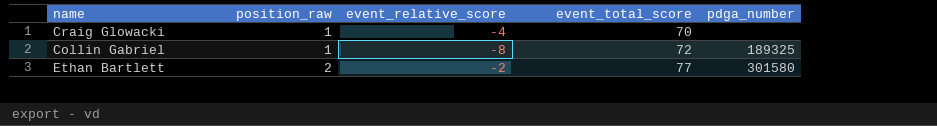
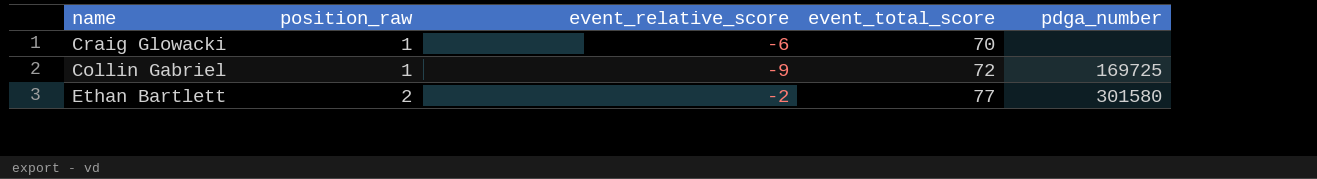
Craig Glowacki | event_relative_score: -4 -> -6
Collin Gabriel | event_relative_score: -8 -> -9
Collin Gabriel | pdga_number: 189325 -> 169725

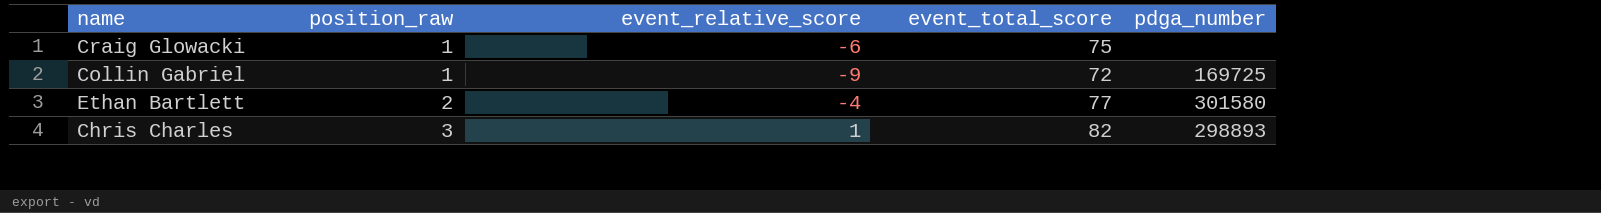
Craig Glowacki | event_total_score: 70 -> 75
Ethan Bartlett | event_relative_score: -2 -> -4
row Chris Charles: none -> 3 | 1 | 82 | 298893

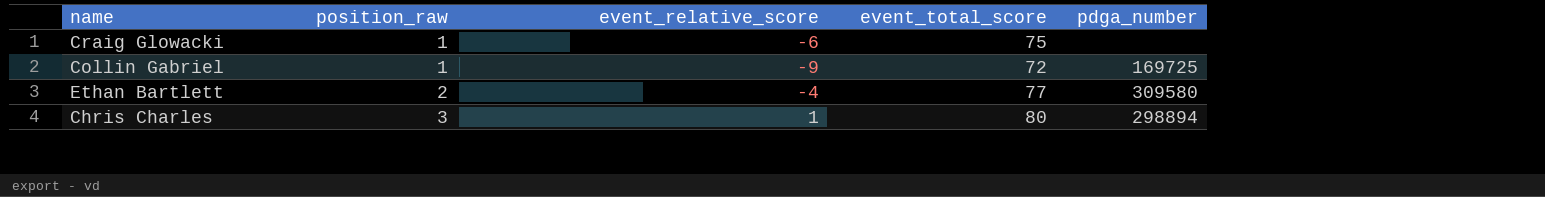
Ethan Bartlett | pdga_number: 301580 -> 309580
Chris Charles | event_total_score: 82 -> 80
Chris Charles | pdga_number: 298893 -> 298894

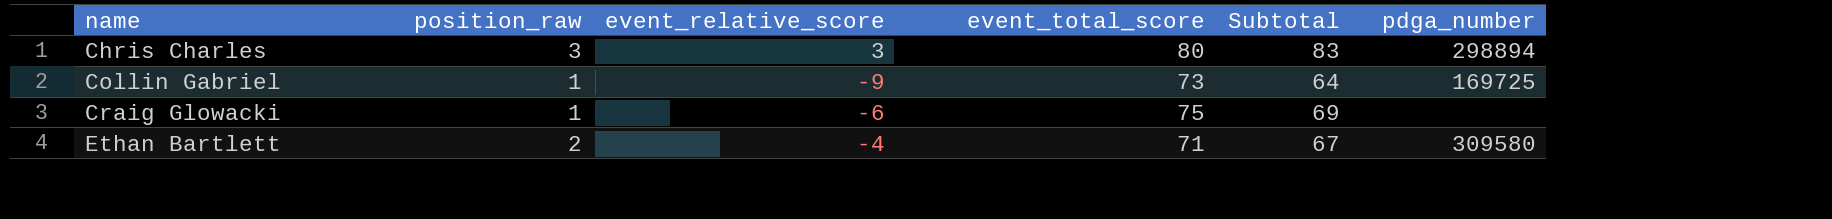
row order: position_raw ascending -> name ascending
column Subtotal | formula: none -> [event_relative_score] + [event_total_score]
Chris Charles | event_relative_score: 1 -> 3
Collin Gabriel | event_total_score: 72 -> 73
Ethan Bartlett | event_total_score: 77 -> 71

